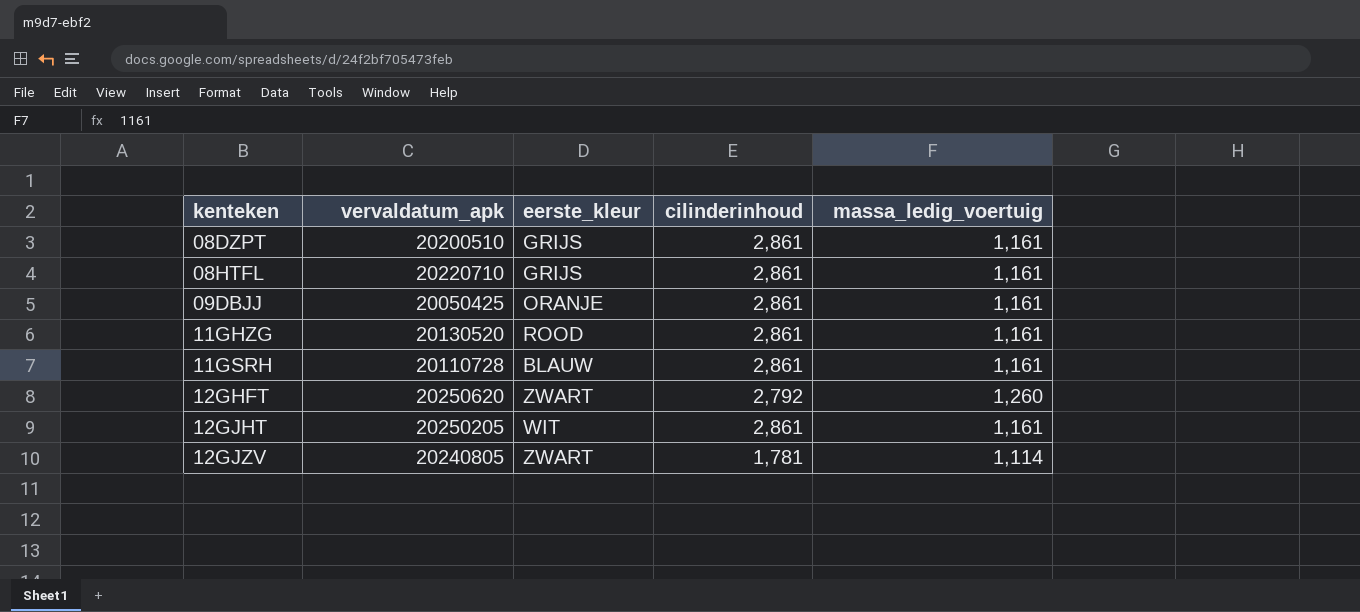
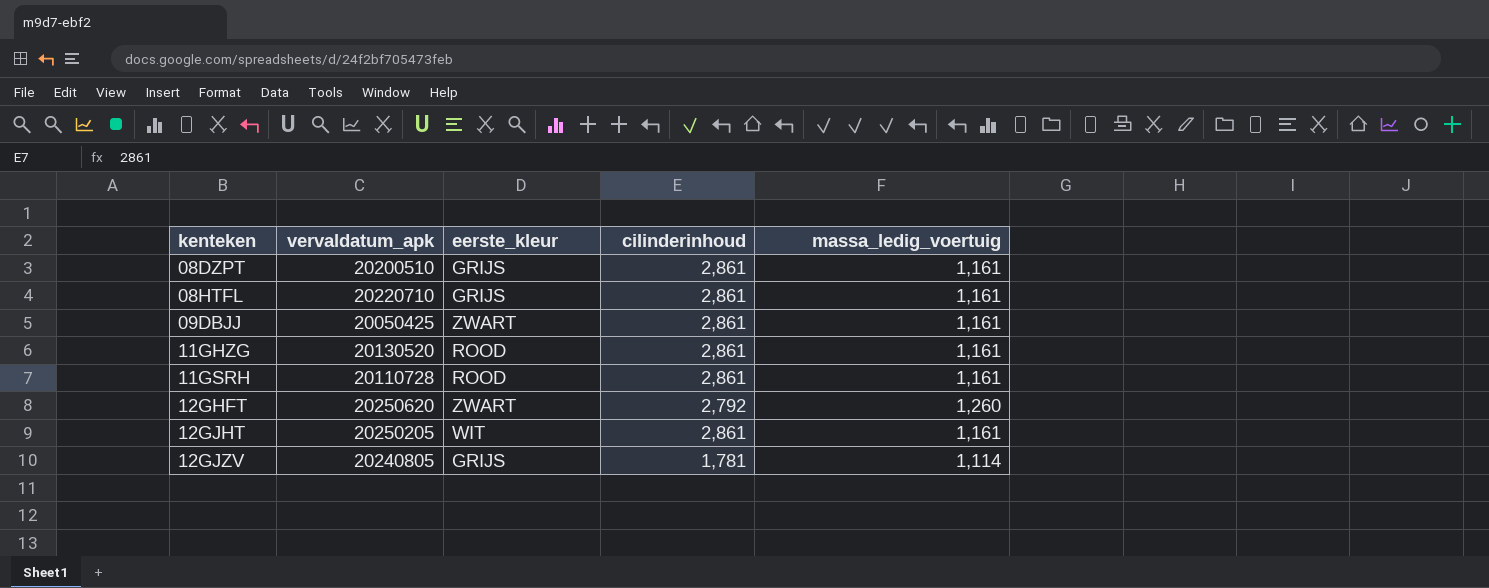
09DBJJ | eerste_kleur: ORANJE -> ZWART
11GSRH | eerste_kleur: BLAUW -> ROOD
12GJZV | eerste_kleur: ZWART -> GRIJS

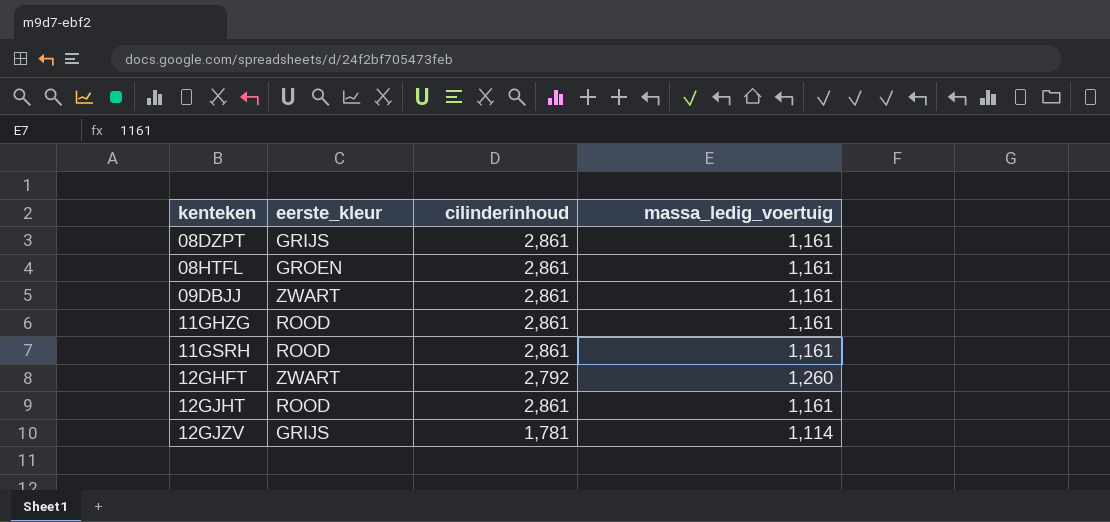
column vervaldatum_apk | position: 2 -> none
08HTFL | eerste_kleur: GRIJS -> GROEN
12GJHT | eerste_kleur: WIT -> ROOD

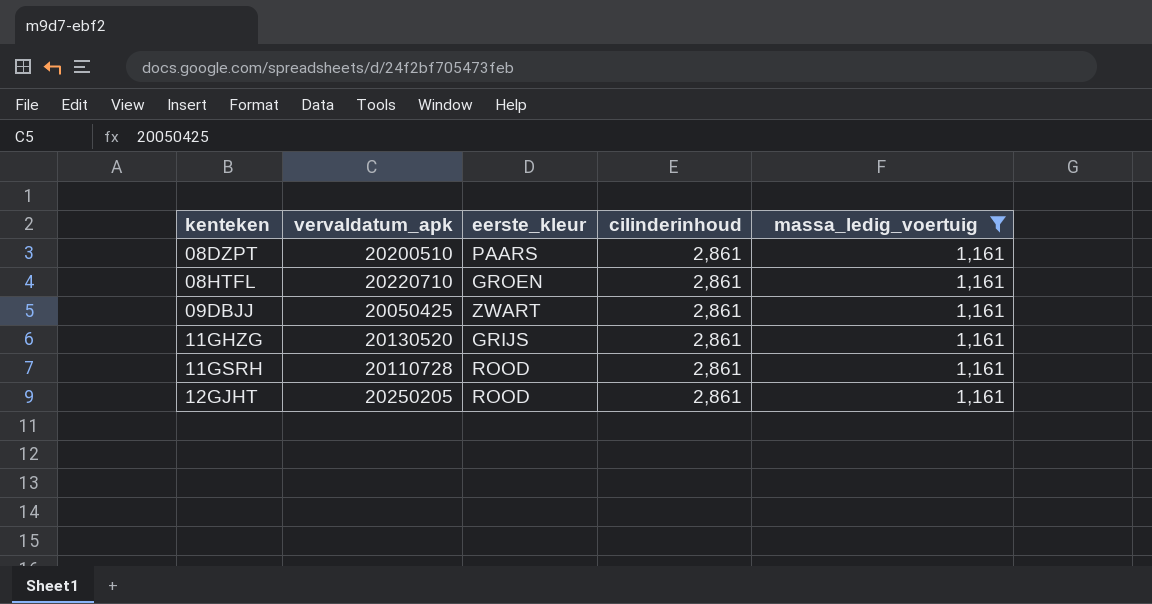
filter: none -> massa_ledig_voertuig = 1,161
column vervaldatum_apk | position: none -> 2
08DZPT | eerste_kleur: GRIJS -> PAARS
11GHZG | eerste_kleur: ROOD -> GRIJS

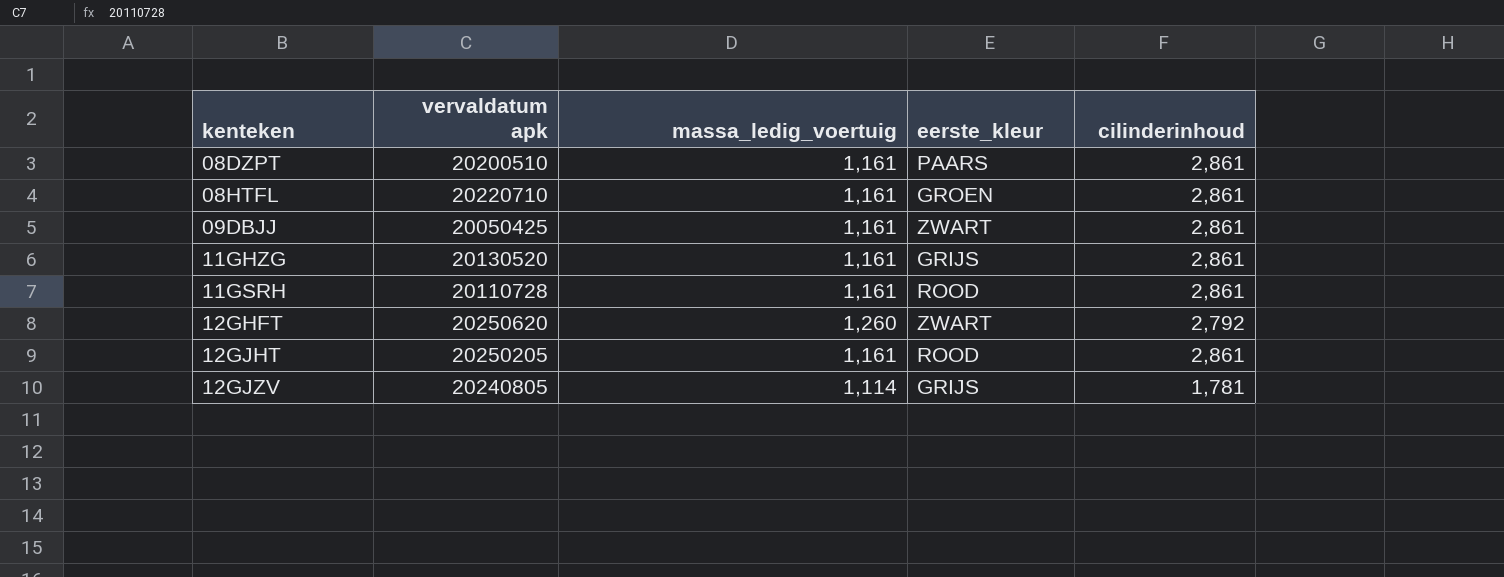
filter: massa_ledig_voertuig = 1,161 -> none
column name: vervaldatum_apk -> vervaldatum apk
column massa_ledig_voertuig | position: 5 -> 3

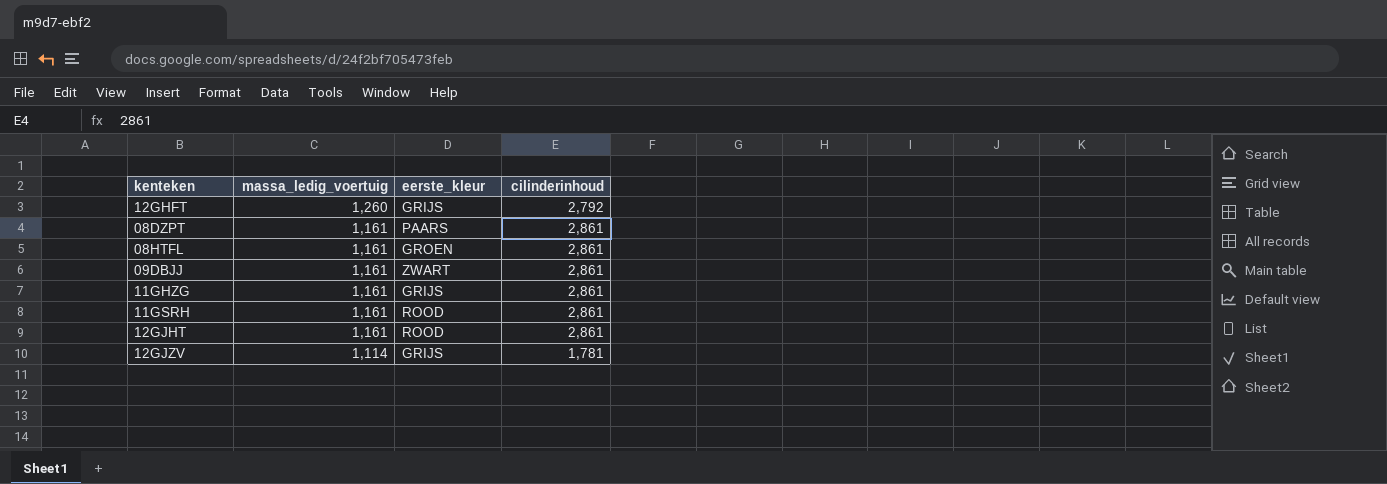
row order: kenteken ascending -> massa_ledig_voertuig descending
column vervaldatum apk | position: 2 -> none
12GHFT | eerste_kleur: ZWART -> GRIJS

